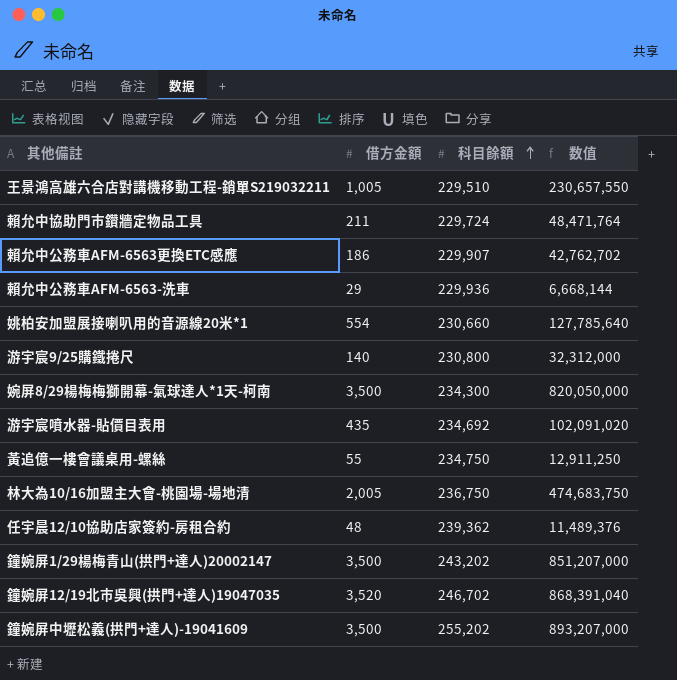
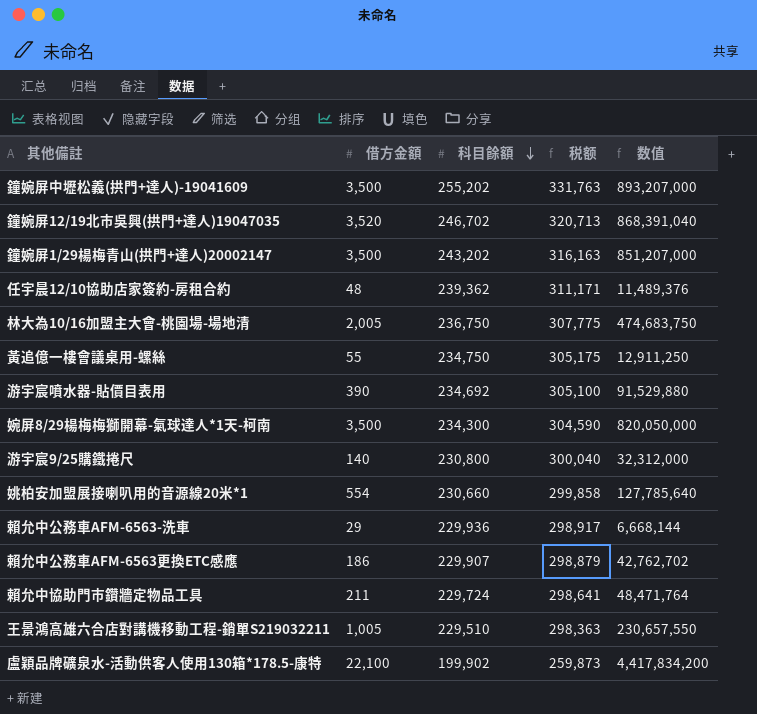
row order: 科目餘額 ascending -> 科目餘額 descending
column 税额 | formula: none -> [科目餘額] * 1.3
游宇宸噴水器-貼價目表用 | 借方金額: 435 -> 390
游宇宸噴水器-貼價目表用 | 数值: 102,091,020 -> 91,529,880
row 盧穎品牌礦泉水-活動供客人使用130箱*178.5-康特: none -> 22,100 | 199,902 | 259,873 | 4,417,834,200

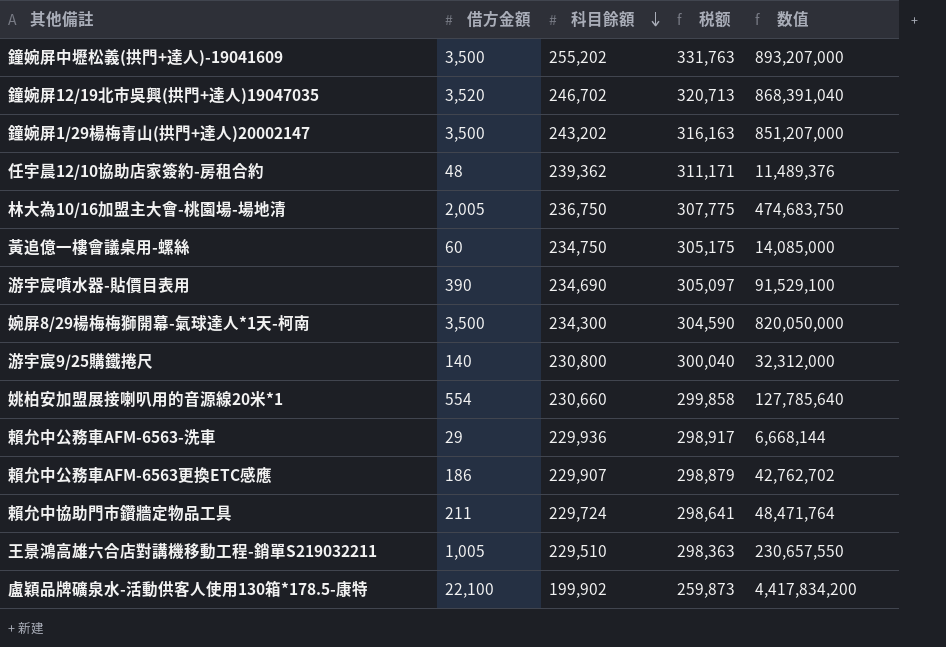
黃追億一樓會議桌用-螺絲 | 借方金額: 55 -> 60
黃追億一樓會議桌用-螺絲 | 数值: 12,911,250 -> 14,085,000
游宇宸噴水器-貼價目表用 | 科目餘額: 234,692 -> 234,690
游宇宸噴水器-貼價目表用 | 税额: 305,100 -> 305,097
游宇宸噴水器-貼價目表用 | 数值: 91,529,880 -> 91,529,100

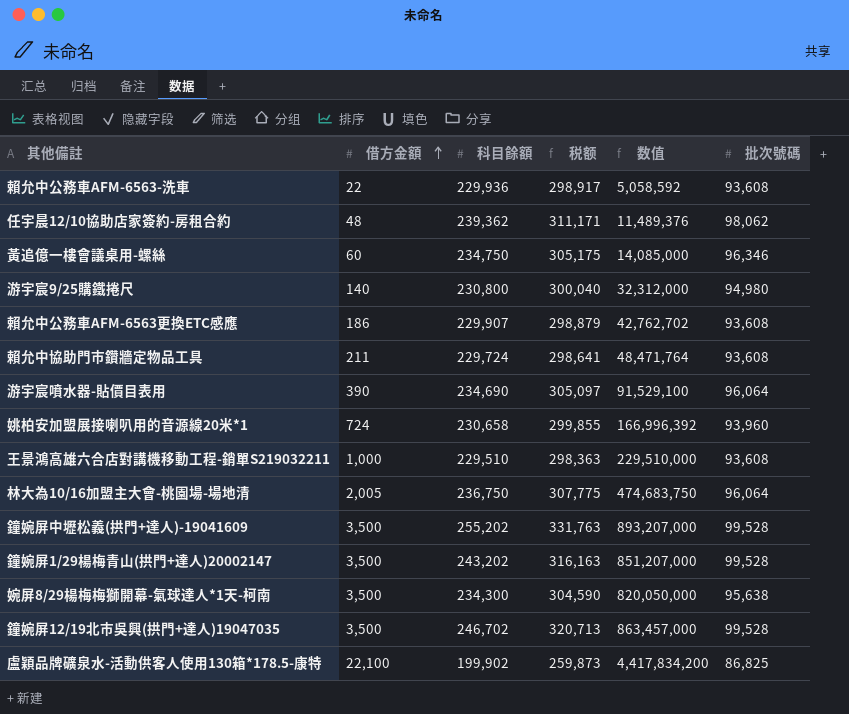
row order: 科目餘額 descending -> 借方金額 ascending
column 批次號碼 | position: none -> 6
賴允中公務車AFM-6563-洗車 | 借方金額: 29 -> 22
賴允中公務車AFM-6563-洗車 | 数值: 6,668,144 -> 5,058,592
姚柏安加盟展接喇叭用的音源線20米*1 | 借方金額: 554 -> 724
姚柏安加盟展接喇叭用的音源線20米*1 | 科目餘額: 230,660 -> 230,658
姚柏安加盟展接喇叭用的音源線20米*1 | 税额: 299,858 -> 299,855
姚柏安加盟展接喇叭用的音源線20米*1 | 数值: 127,785,640 -> 166,996,392
王景鴻高雄六合店對講機移動工程-銷單S219032211 | 借方金額: 1,005 -> 1,000
王景鴻高雄六合店對講機移動工程-銷單S219032211 | 数值: 230,657,550 -> 229,510,000
鐘婉屏12/19北市吳興(拱門+達人)19047035 | 借方金額: 3,520 -> 3,500
鐘婉屏12/19北市吳興(拱門+達人)19047035 | 数值: 868,391,040 -> 863,457,000

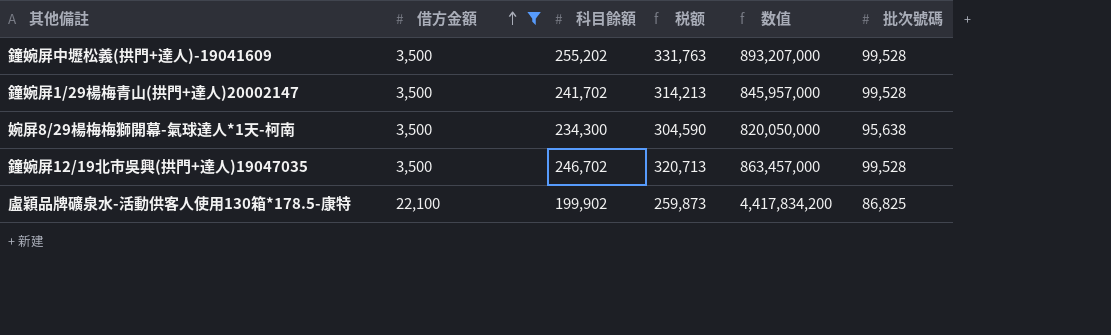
filter: none -> 借方金額 >= 3,500
鐘婉屏1/29楊梅青山(拱門+達人)20002147 | 科目餘額: 243,202 -> 241,702
鐘婉屏1/29楊梅青山(拱門+達人)20002147 | 税额: 316,163 -> 314,213
鐘婉屏1/29楊梅青山(拱門+達人)20002147 | 数值: 851,207,000 -> 845,957,000

